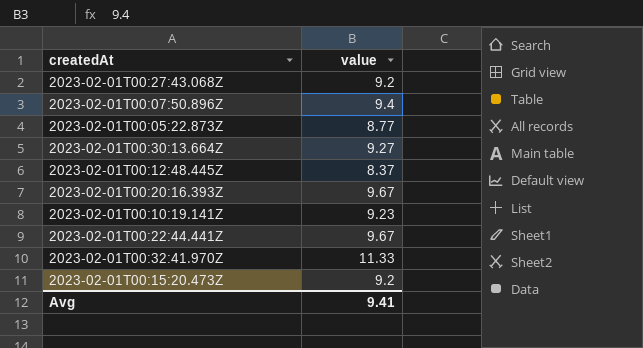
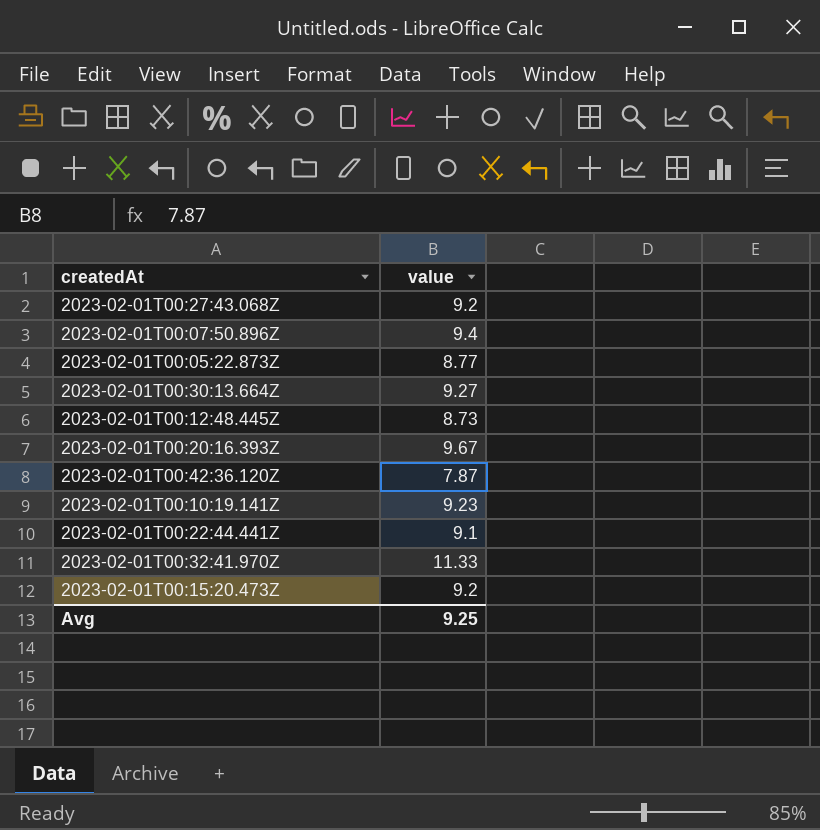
2023-02-01T00:12:48.445Z | value: 8.37 -> 8.73
row 2023-02-01T00:42:36.120Z: none -> 7.87
2023-02-01T00:22:44.441Z | value: 9.67 -> 9.1
Avg | value: 9.41 -> 9.25

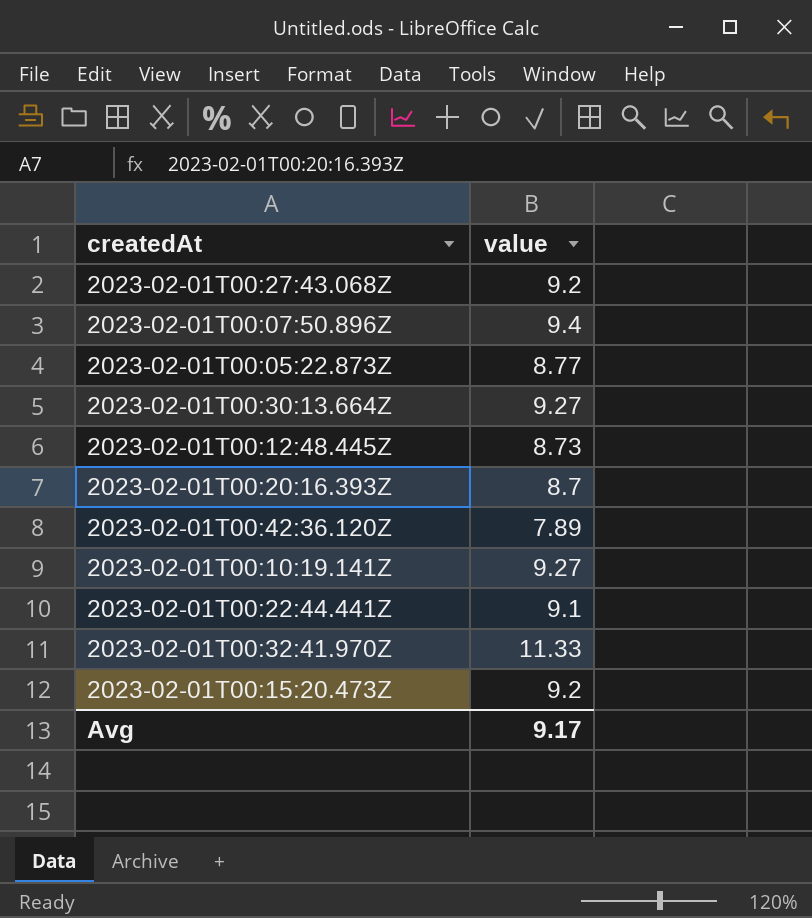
2023-02-01T00:20:16.393Z | value: 9.67 -> 8.7
2023-02-01T00:42:36.120Z | value: 7.87 -> 7.89
2023-02-01T00:10:19.141Z | value: 9.23 -> 9.27
Avg | value: 9.25 -> 9.17

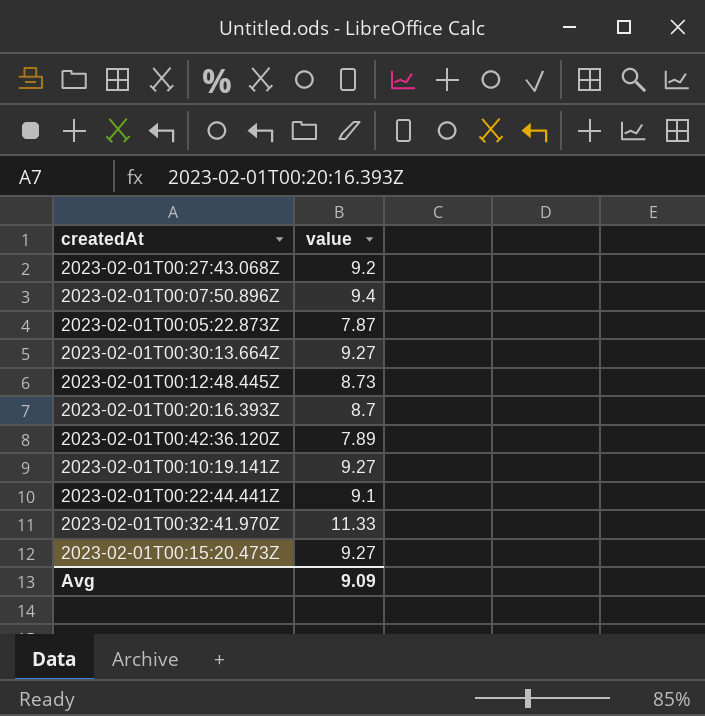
2023-02-01T00:05:22.873Z | value: 8.77 -> 7.87
2023-02-01T00:15:20.473Z | value: 9.2 -> 9.27
Avg | value: 9.17 -> 9.09

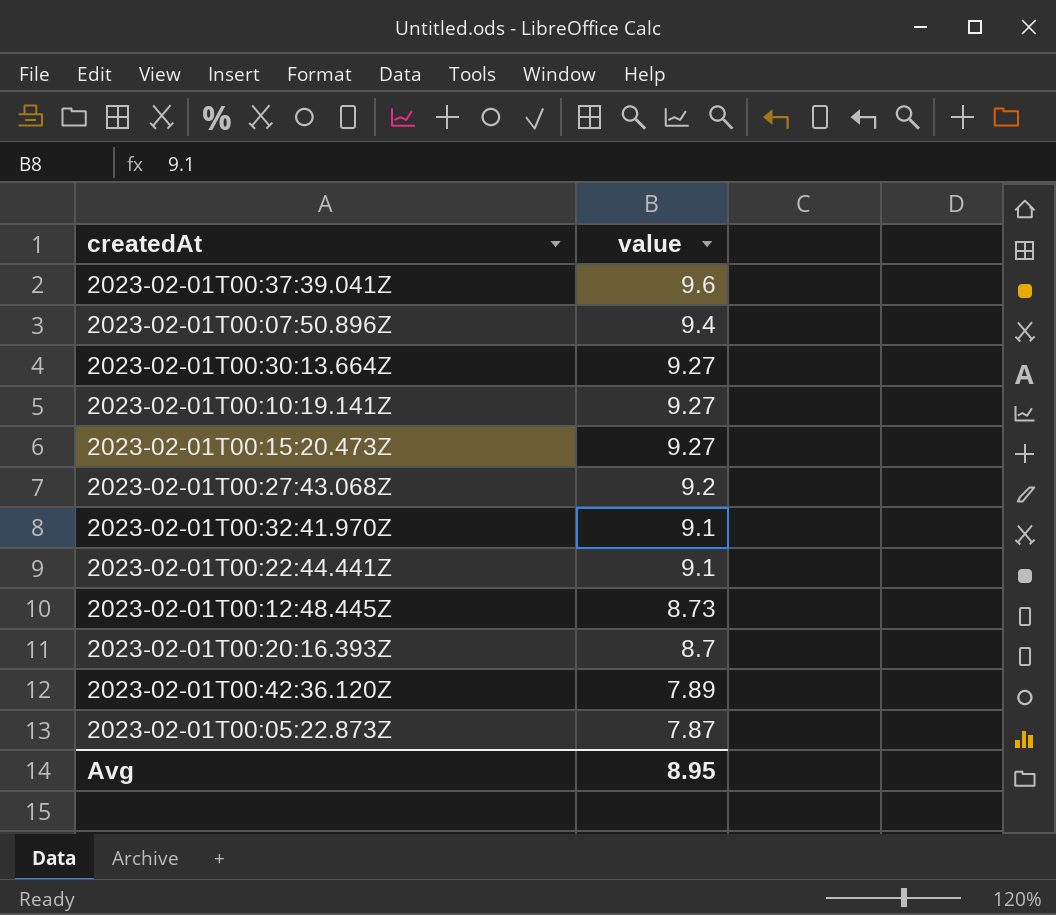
row order: none -> value descending
row 2023-02-01T00:37:39.041Z: none -> 9.6
2023-02-01T00:32:41.970Z | value: 11.33 -> 9.1
Avg | value: 9.09 -> 8.95

